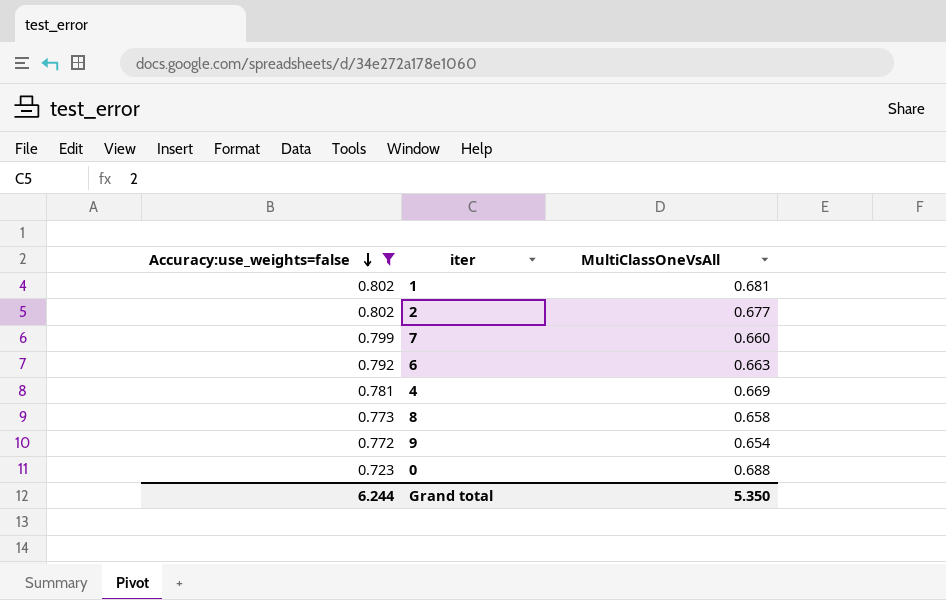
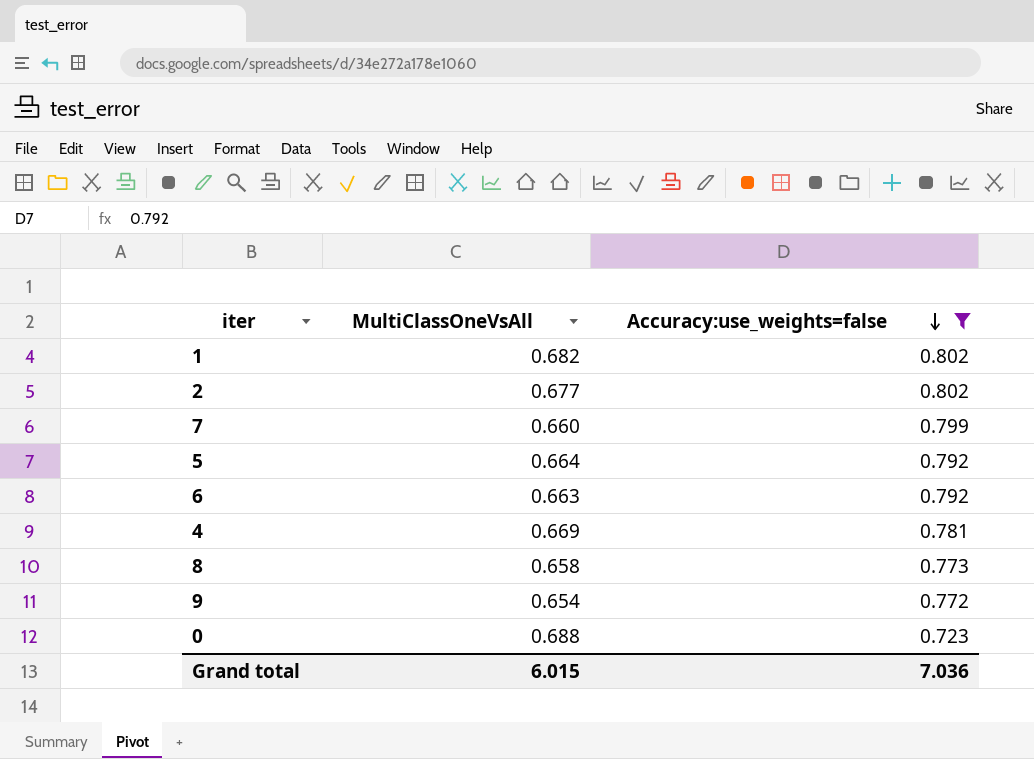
column Accuracy:use_weights=false | position: 1 -> 3
1 | MultiClassOneVsAll: 0.681 -> 0.682
row 5: none -> 0.664 | 0.792
Grand total | MultiClassOneVsAll: 5.350 -> 6.015
Grand total | Accuracy:use_weights=false: 6.244 -> 7.036

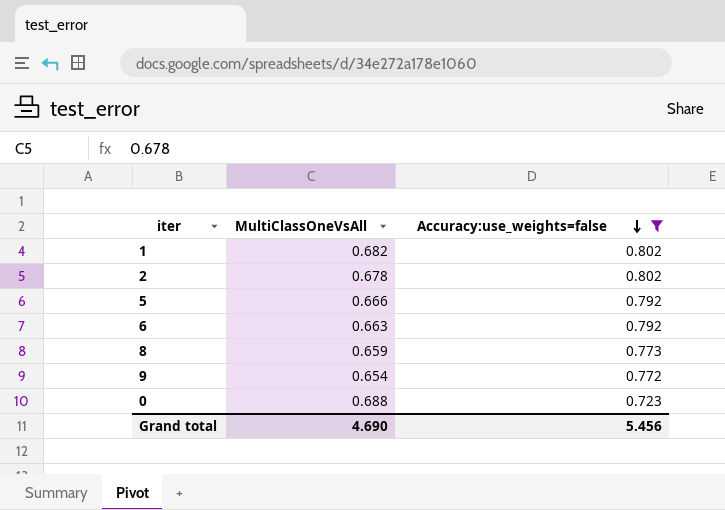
row 7: 0.660 | 0.799 -> none
row 4: 0.669 | 0.781 -> none
2 | MultiClassOneVsAll: 0.677 -> 0.678
5 | MultiClassOneVsAll: 0.664 -> 0.666
8 | MultiClassOneVsAll: 0.658 -> 0.659
Grand total | MultiClassOneVsAll: 6.015 -> 4.690
Grand total | Accuracy:use_weights=false: 7.036 -> 5.456

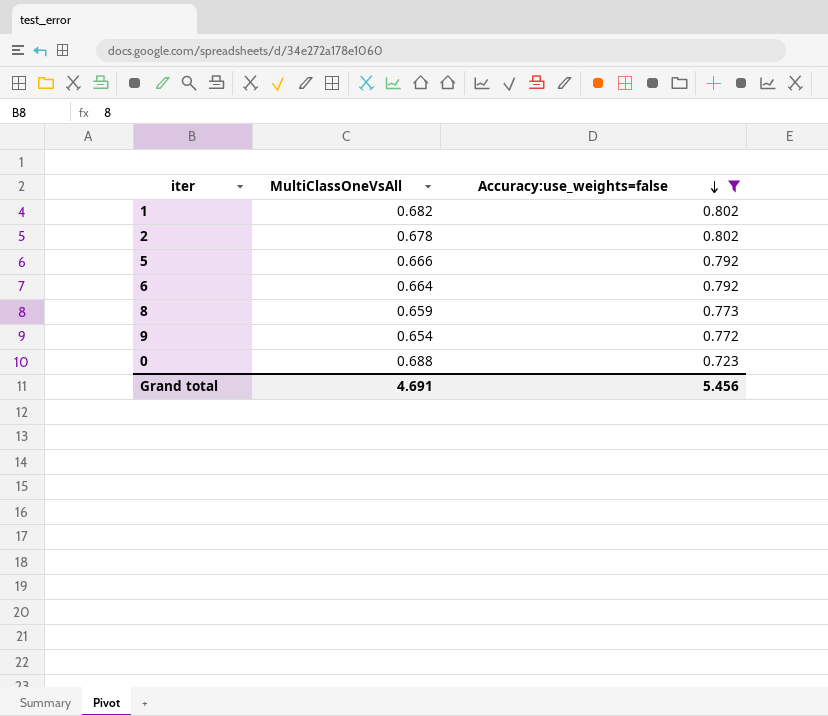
6 | MultiClassOneVsAll: 0.663 -> 0.664
Grand total | MultiClassOneVsAll: 4.690 -> 4.691

